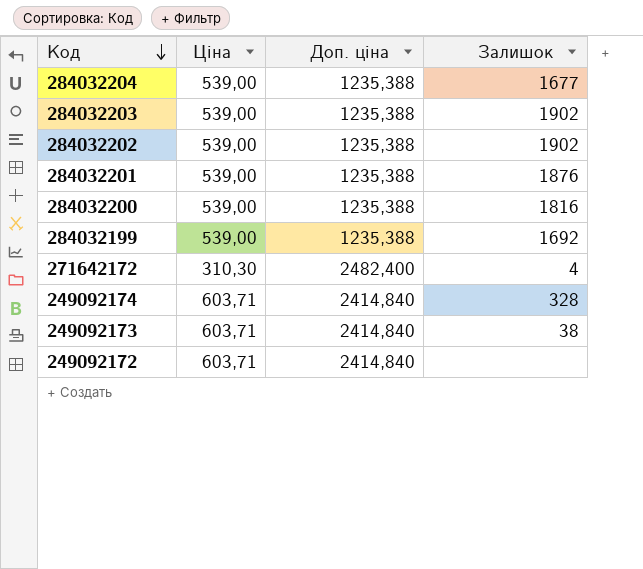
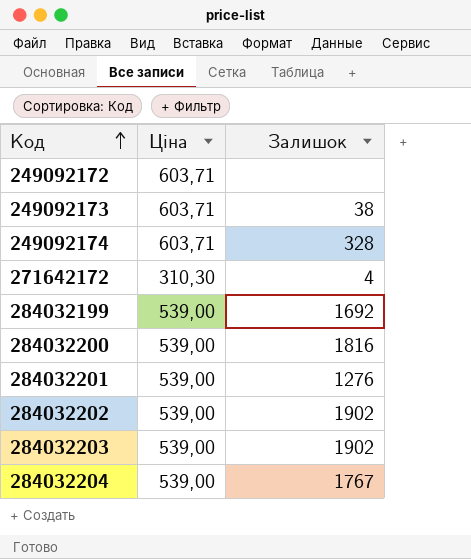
row order: Код descending -> Код ascending
column Доп. ціна | position: 3 -> none
284032201 | Залишок: 1876 -> 1276
284032204 | Залишок: 1677 -> 1767

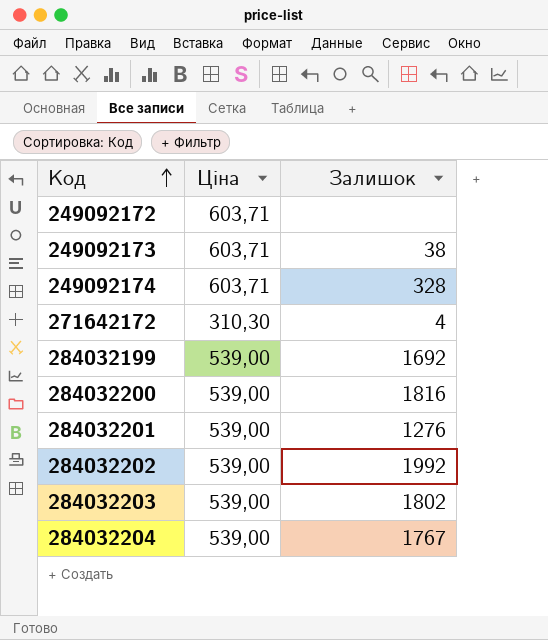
284032202 | Залишок: 1902 -> 1992
284032203 | Залишок: 1902 -> 1802

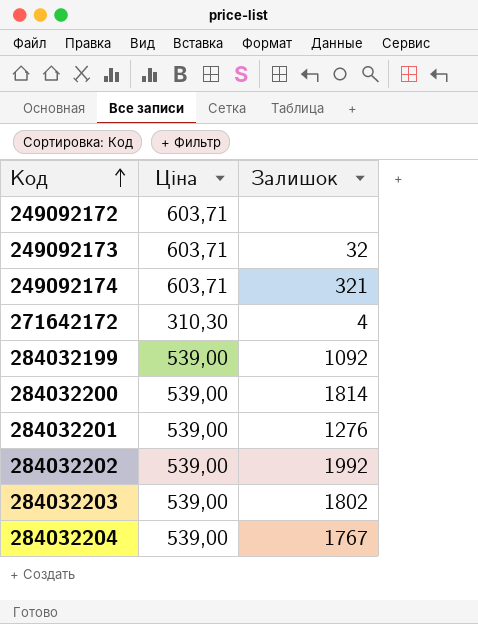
249092173 | Залишок: 38 -> 32
249092174 | Залишок: 328 -> 321
284032199 | Залишок: 1692 -> 1092
284032200 | Залишок: 1816 -> 1814

